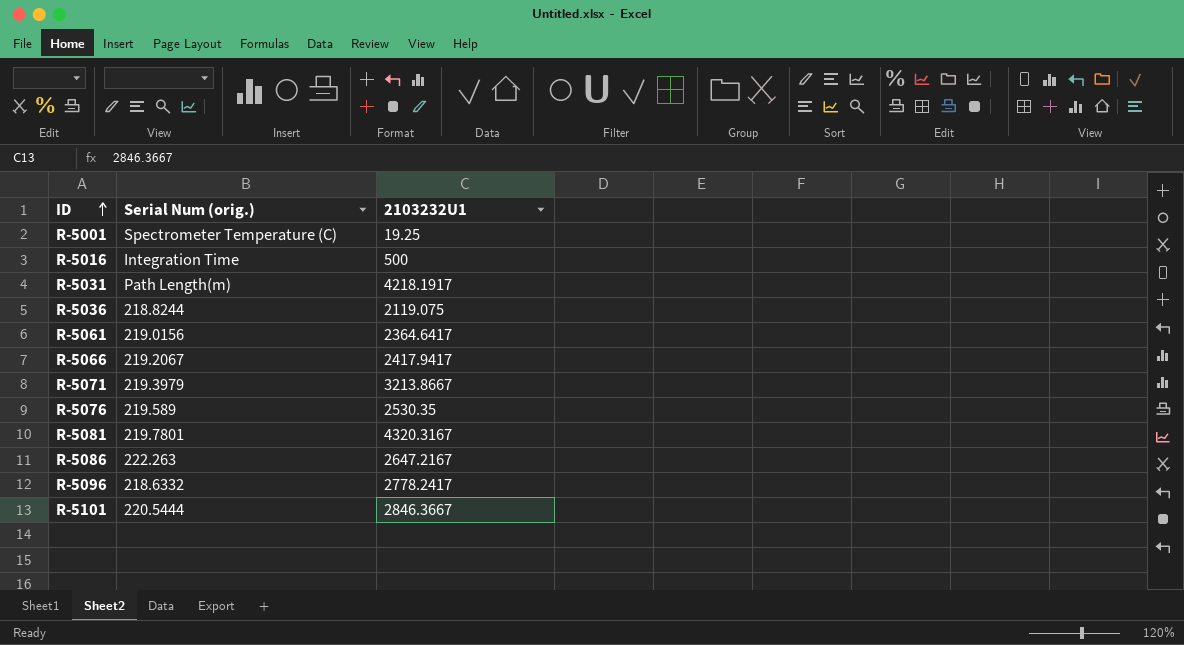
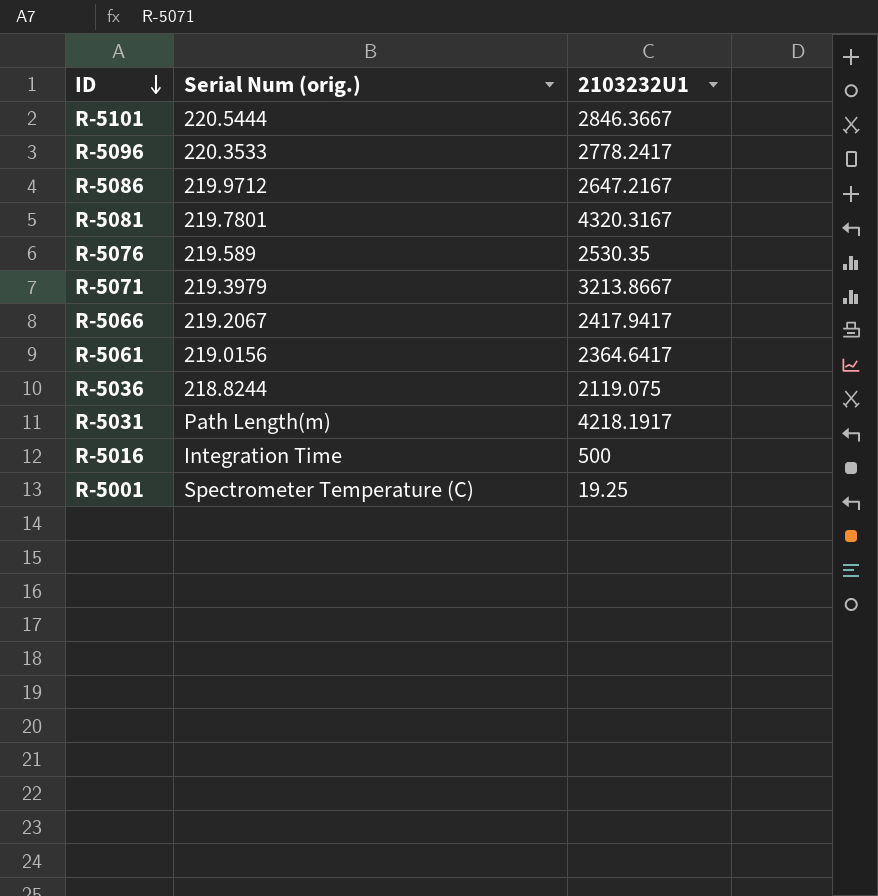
row order: ID ascending -> ID descending
R-5096 | Serial Num (orig.): 218.6332 -> 220.3533
R-5086 | Serial Num (orig.): 222.263 -> 219.9712

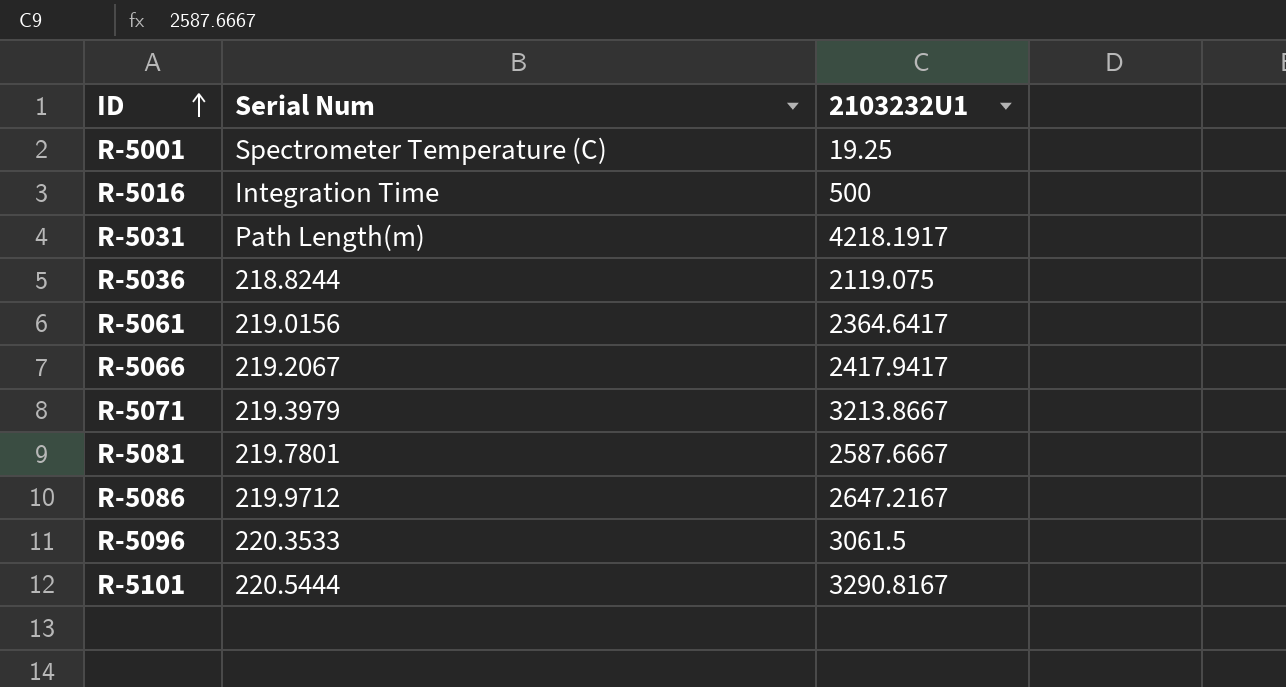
row order: ID descending -> ID ascending
column name: Serial Num (orig.) -> Serial Num
row R-5076: 219.589 | 2530.35 -> none
R-5081 | 2103232U1: 4320.3167 -> 2587.6667
R-5096 | 2103232U1: 2778.2417 -> 3061.5
R-5101 | 2103232U1: 2846.3667 -> 3290.8167

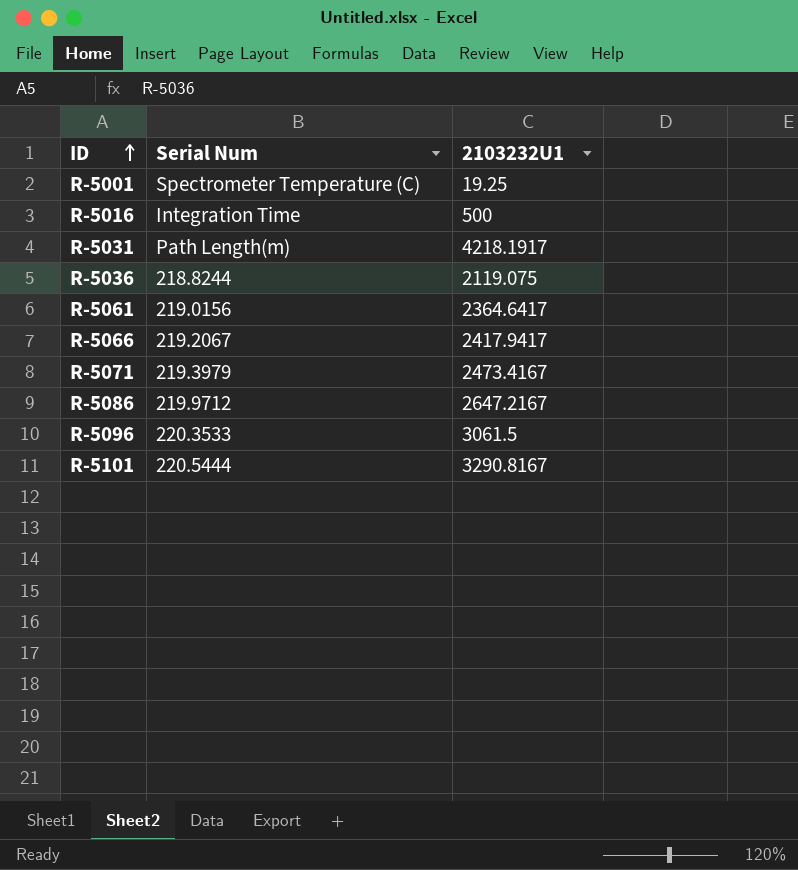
row R-5081: 219.7801 | 2587.6667 -> none
R-5071 | 2103232U1: 3213.8667 -> 2473.4167

